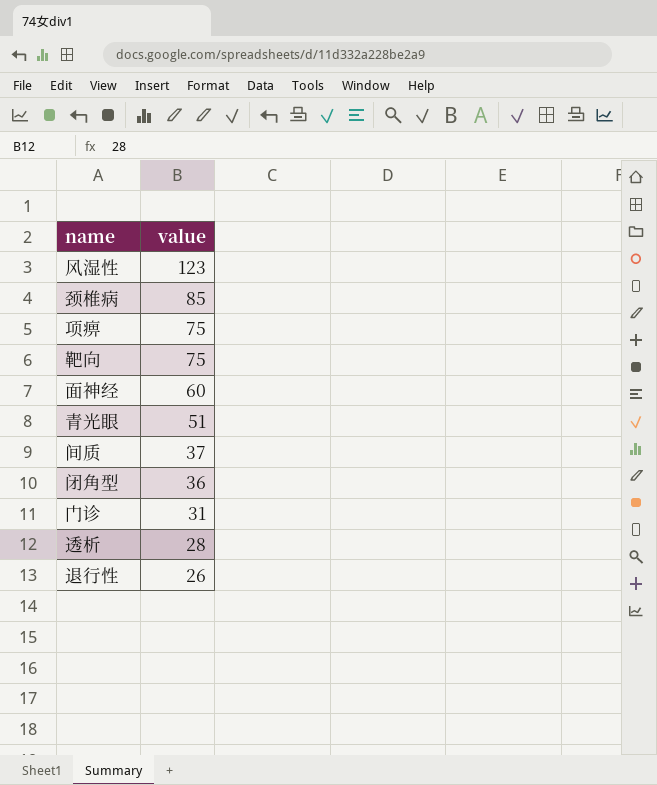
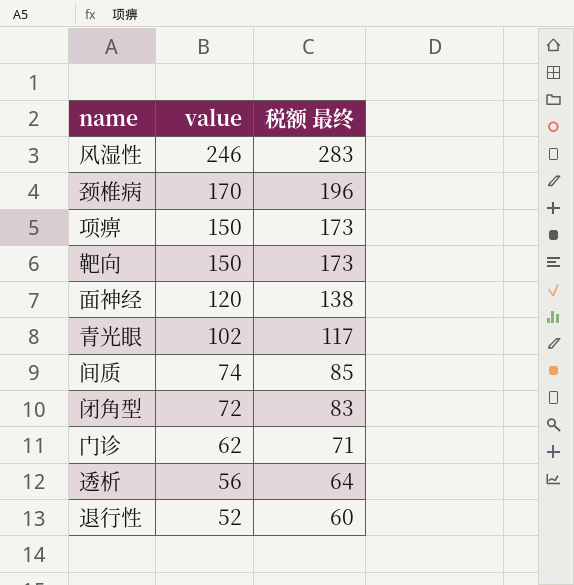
column 税额 最终 | formula: none -> [value] * 1.15
风湿性 | value: 123 -> 246
颈椎病 | value: 85 -> 170
项痹 | value: 75 -> 150
靶向 | value: 75 -> 150
面神经 | value: 60 -> 120
青光眼 | value: 51 -> 102
间质 | value: 37 -> 74
闭角型 | value: 36 -> 72
门诊 | value: 31 -> 62
透析 | value: 28 -> 56
退行性 | value: 26 -> 52

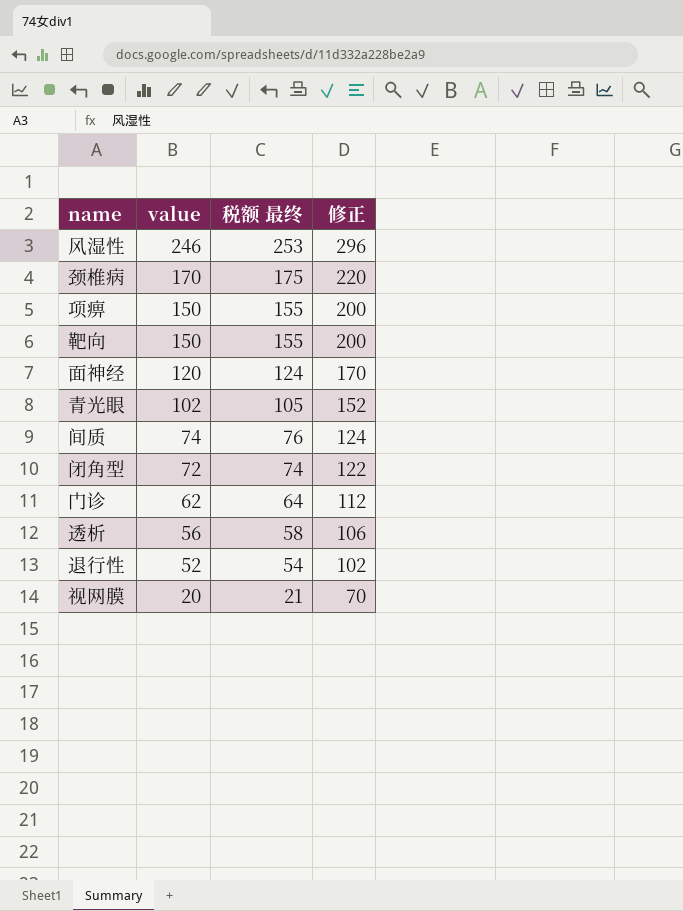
column 税额 最终 | formula: [value] * 1.15 -> [value] * 1.03
column 修正 | formula: none -> [value] + 50
row 视网膜: none -> 20 | 21 | 70

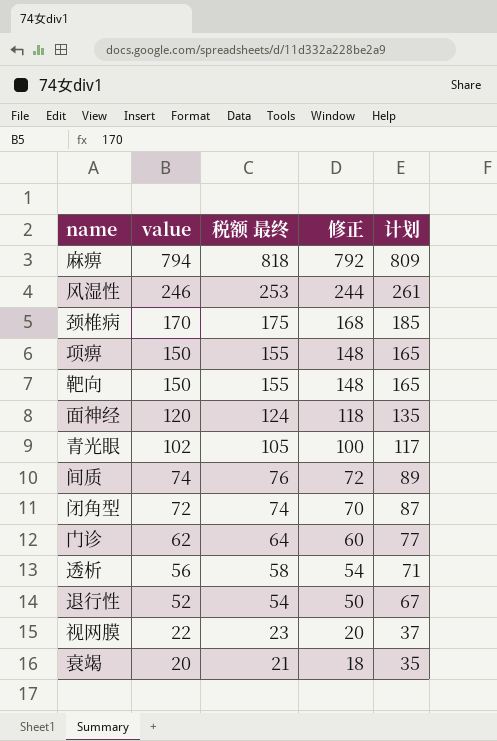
column 修正 | formula: [value] + 50 -> [value] - 2
column 计划 | formula: none -> [value] + 15
row 麻痹: none -> 794 | 818 | 792 | 809
视网膜 | value: 20 -> 22
视网膜 | 税额 最终: 21 -> 23
row 衰竭: none -> 20 | 21 | 18 | 35

